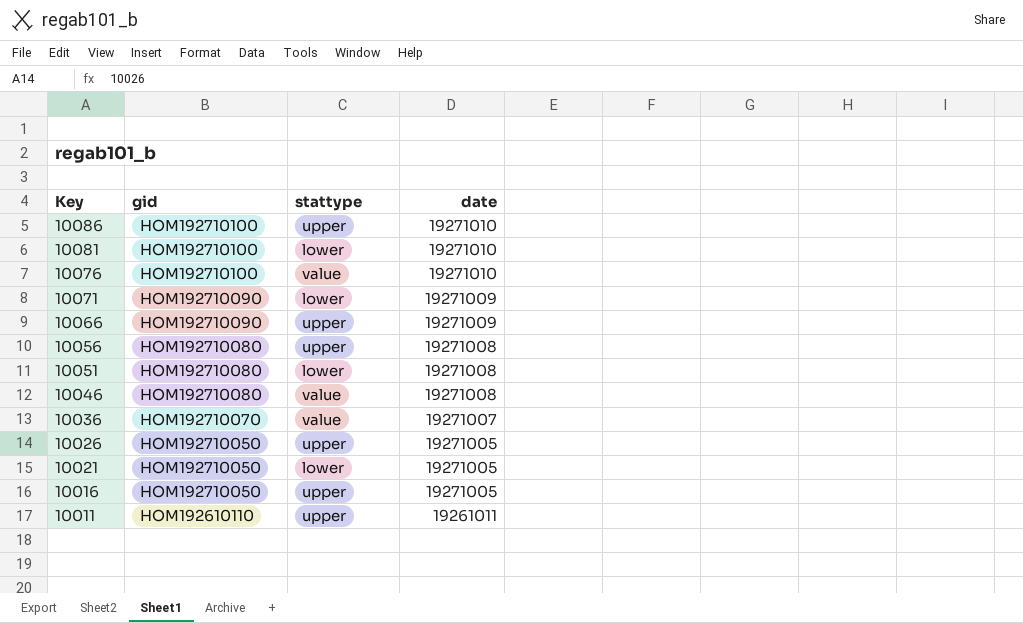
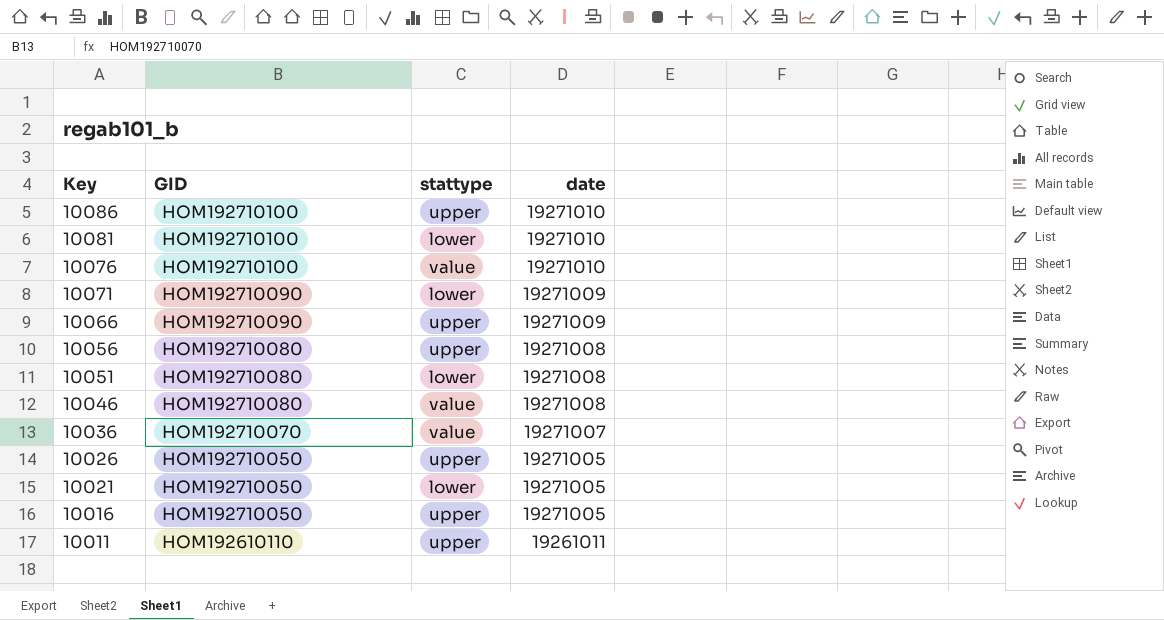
column name: gid -> GID

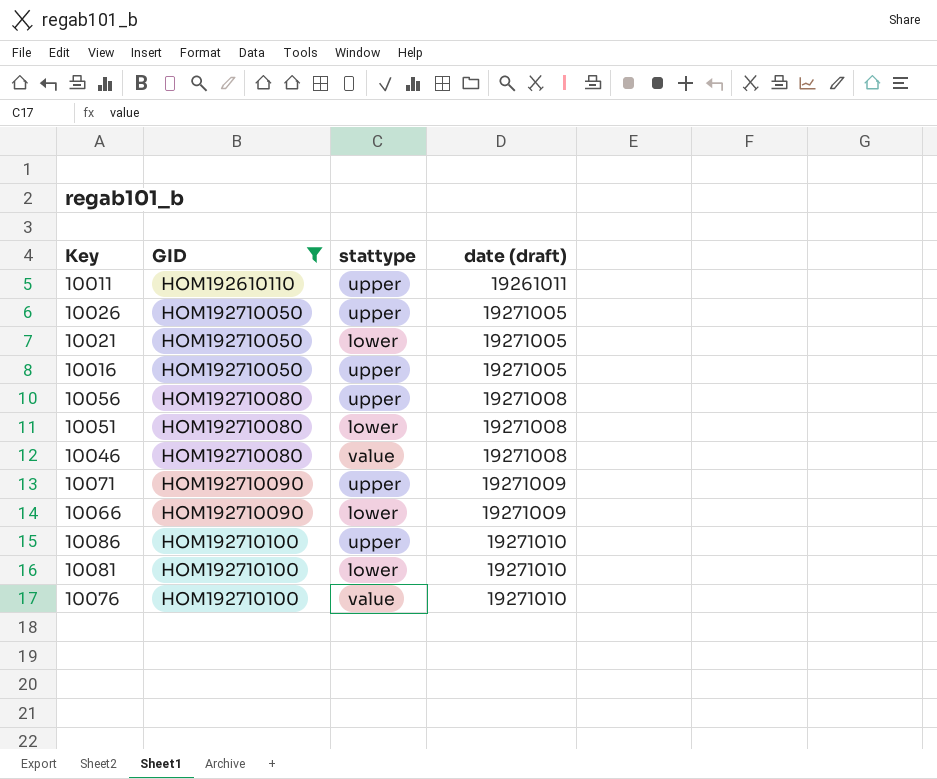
filter: none -> GID != HOM192710070
row order: Key descending -> GID ascending
column name: date -> date (draft)
10071 | stattype: lower -> upper
10066 | stattype: upper -> lower

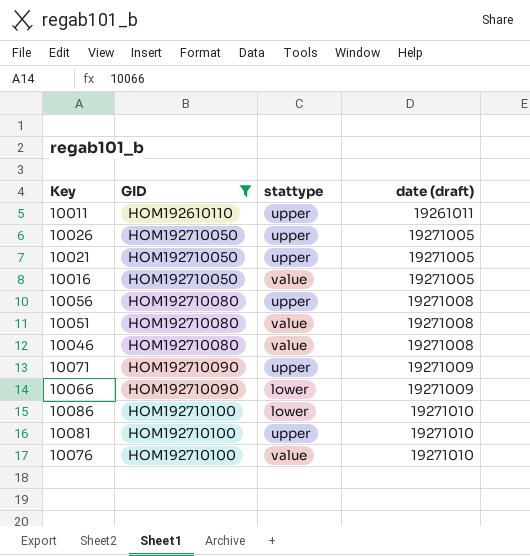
10021 | stattype: lower -> upper
10016 | stattype: upper -> value
10051 | stattype: lower -> value
10086 | stattype: upper -> lower
10081 | stattype: lower -> upper

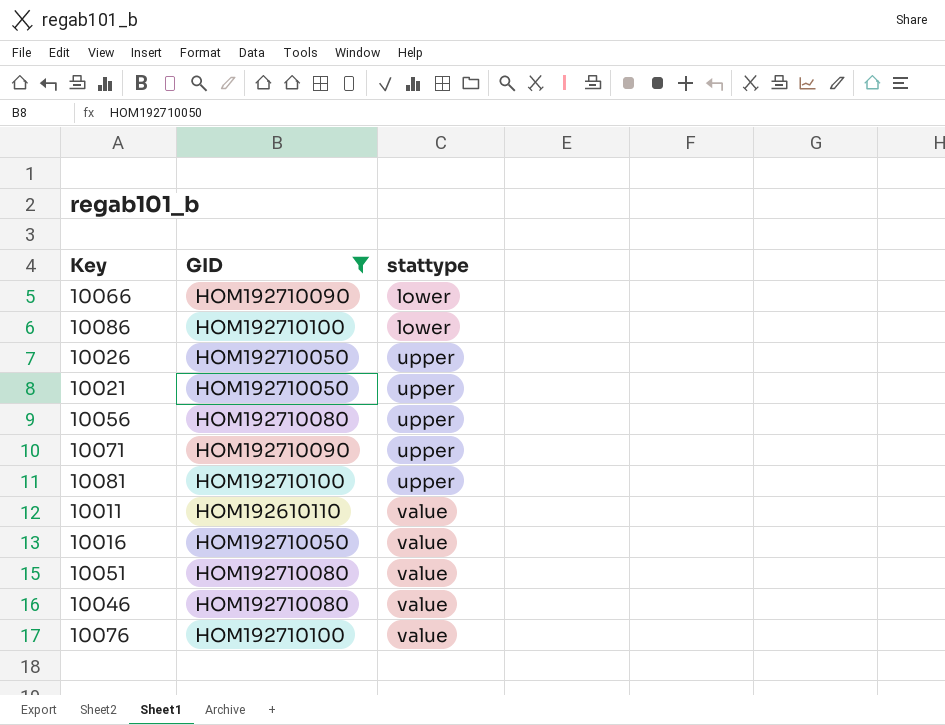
row order: GID ascending -> stattype ascending
column date (draft) | position: 4 -> none
10011 | stattype: upper -> value

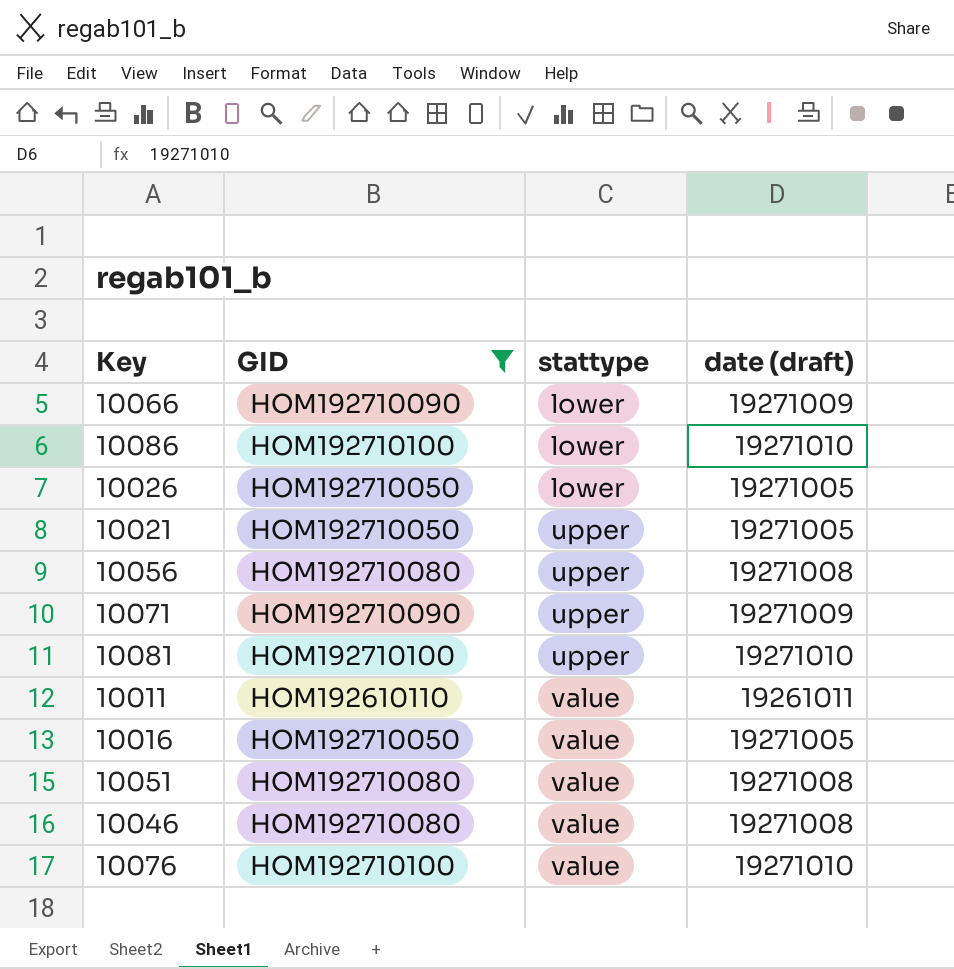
column date (draft) | position: none -> 4
10026 | stattype: upper -> lower

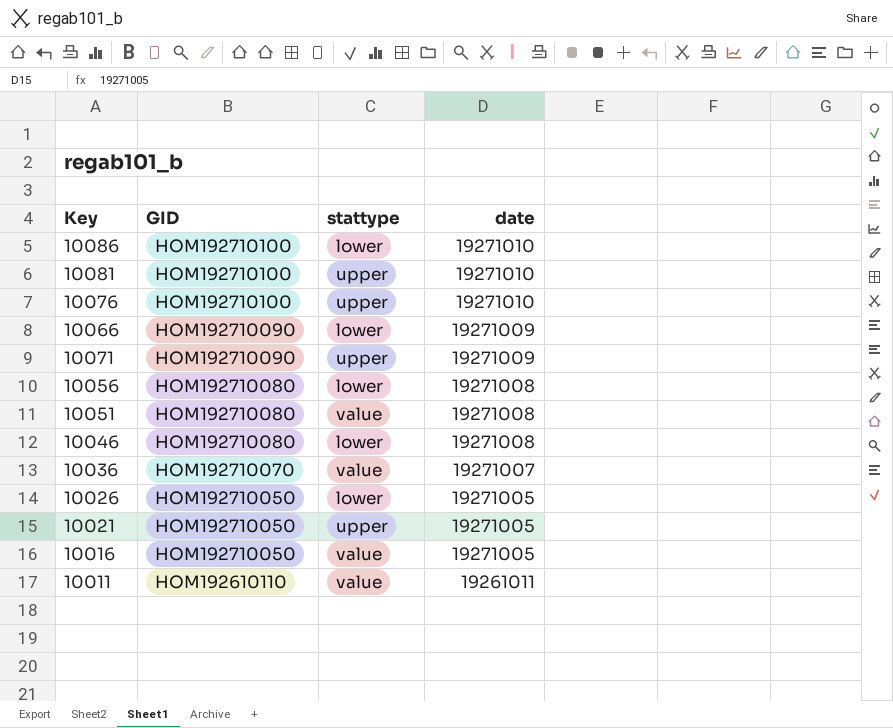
filter: GID != HOM192710070 -> none
row order: stattype ascending -> GID descending
column name: date (draft) -> date
10076 | stattype: value -> upper
10056 | stattype: upper -> lower
10046 | stattype: value -> lower

